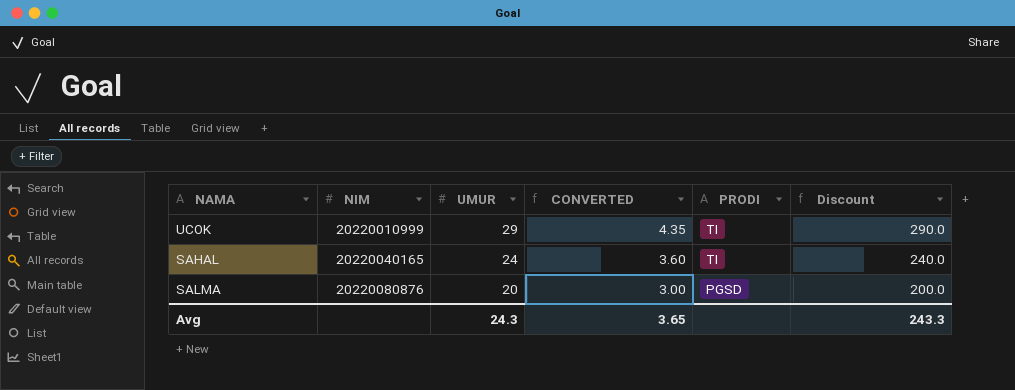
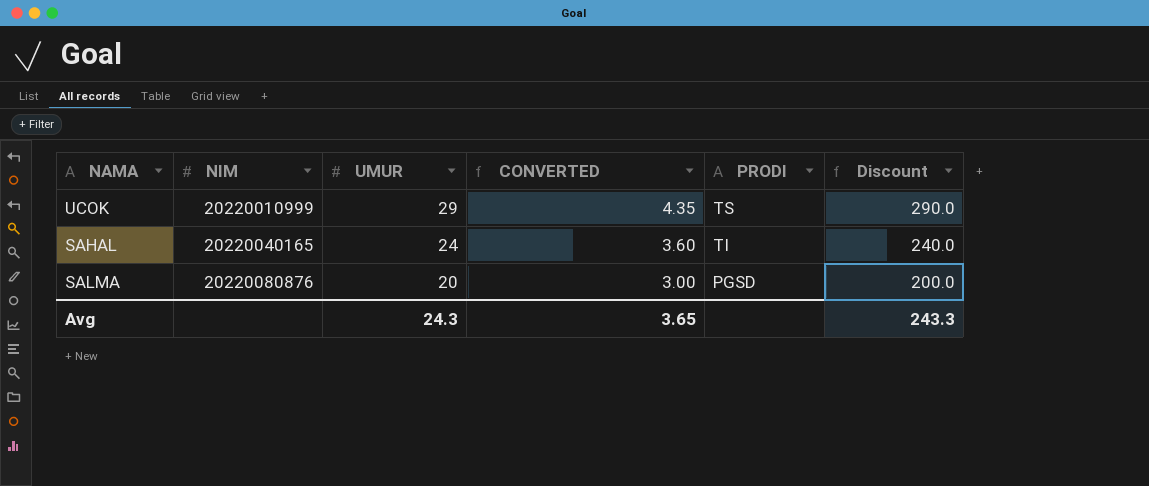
UCOK | PRODI: TI -> TS

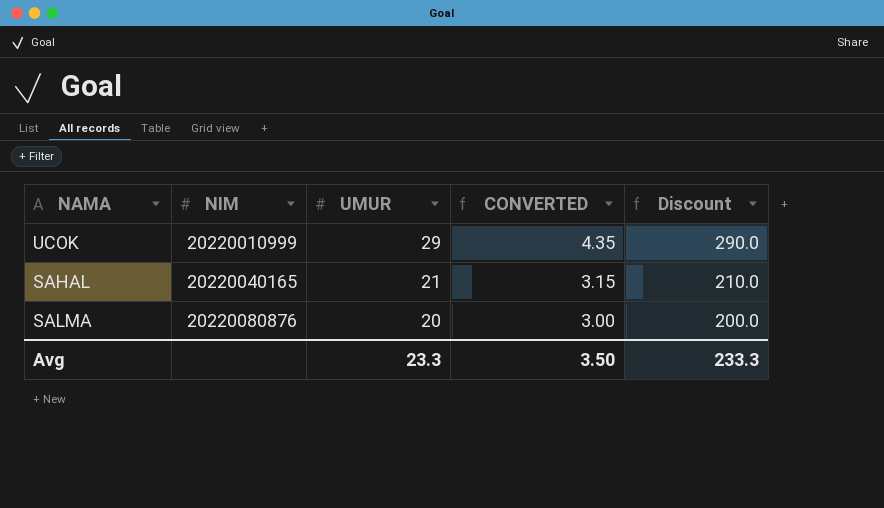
column PRODI | position: 5 -> none
SAHAL | UMUR: 24 -> 21
SAHAL | CONVERTED: 3.60 -> 3.15
SAHAL | Discount: 240.0 -> 210.0
Avg | UMUR: 24.3 -> 23.3
Avg | CONVERTED: 3.65 -> 3.50
Avg | Discount: 243.3 -> 233.3

